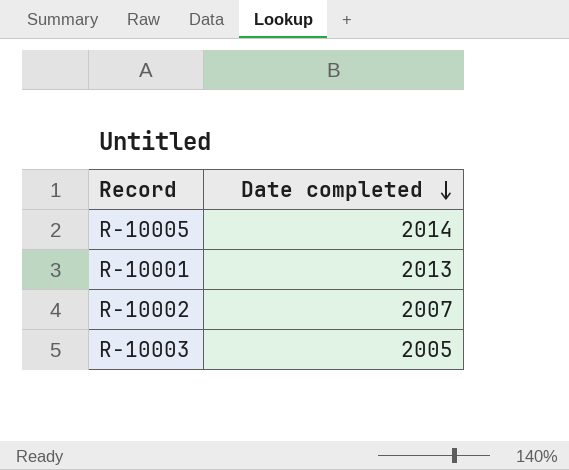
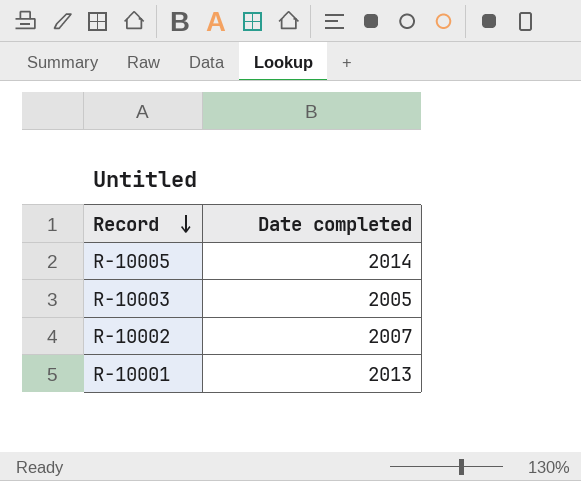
row order: Date completed descending -> Record descending

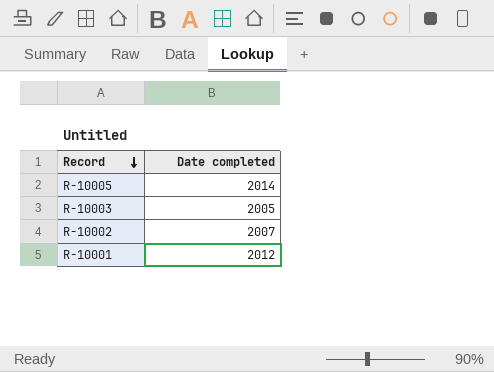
R-10001 | Date completed: 2013 -> 2012

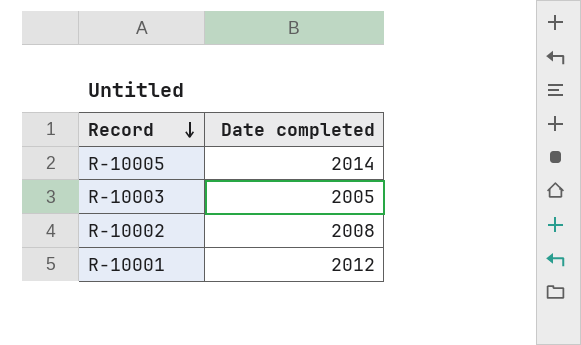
R-10002 | Date completed: 2007 -> 2008

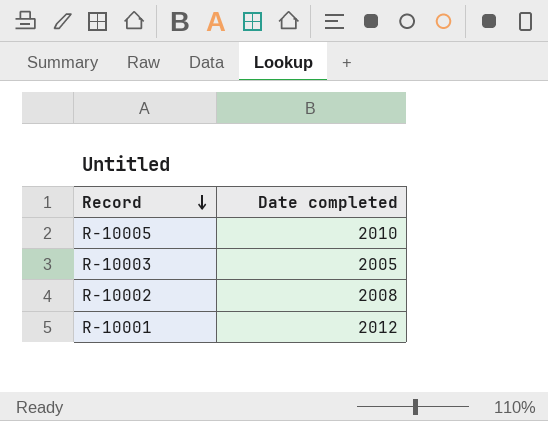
R-10005 | Date completed: 2014 -> 2010

